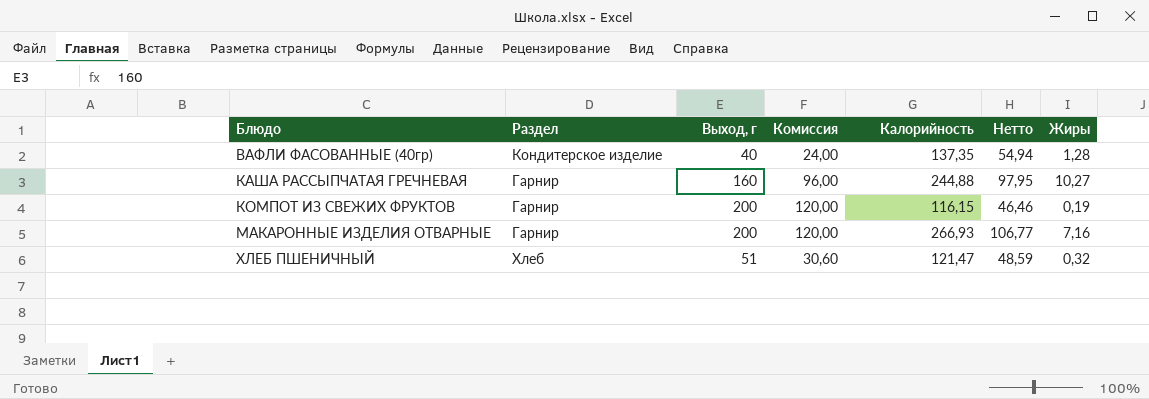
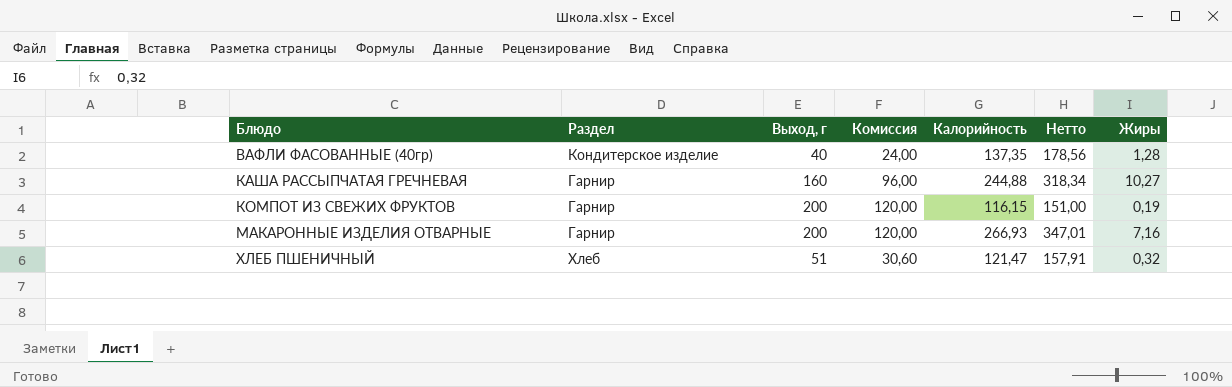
column Нетто | formula: [Калорийность] * 0,4 -> [Калорийность] * 1,3

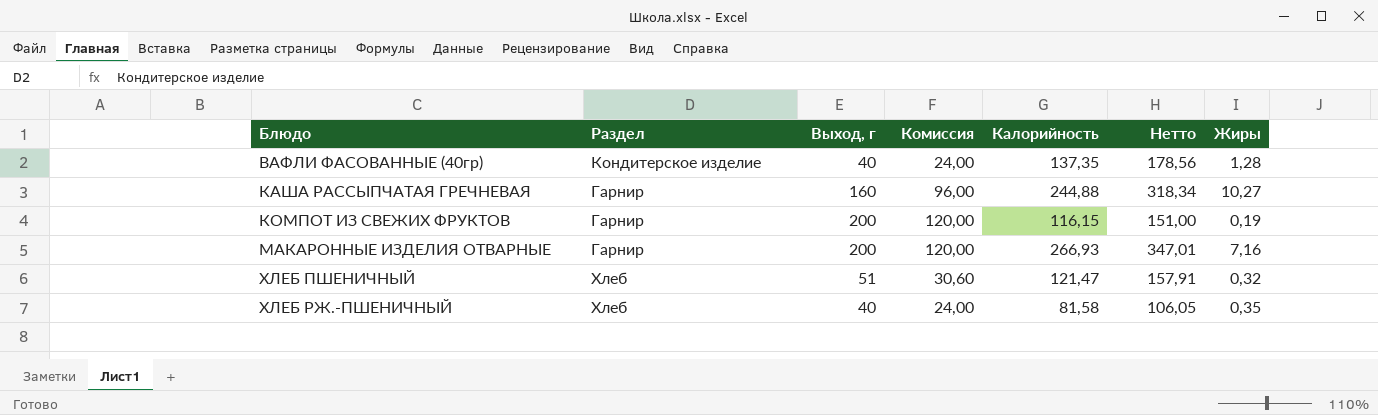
row ХЛЕБ РЖ.-ПШЕНИЧНЫЙ: none -> Хлеб | 40 | 24,00 | 81,58 | 106,05 | 0,35

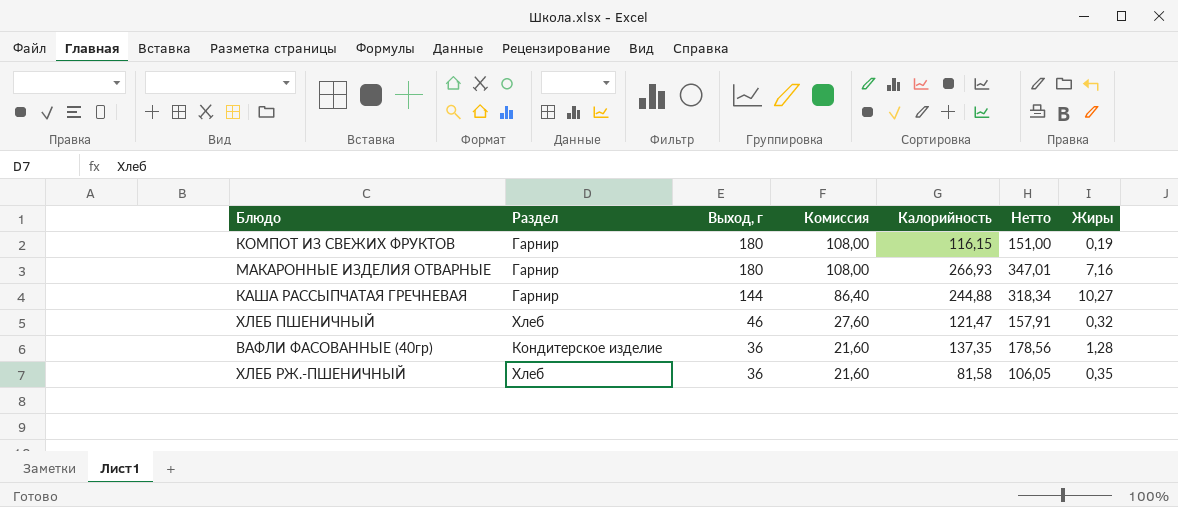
row order: Блюдо ascending -> Выход, г descending
КОМПОТ ИЗ СВЕЖИХ ФРУКТОВ | Выход, г: 200 -> 180
КОМПОТ ИЗ СВЕЖИХ ФРУКТОВ | Комиссия: 120,00 -> 108,00
МАКАРОННЫЕ ИЗДЕЛИЯ ОТВАРНЫЕ | Выход, г: 200 -> 180
МАКАРОННЫЕ ИЗДЕЛИЯ ОТВАРНЫЕ | Комиссия: 120,00 -> 108,00
КАША РАССЫПЧАТАЯ ГРЕЧНЕВАЯ | Выход, г: 160 -> 144
КАША РАССЫПЧАТАЯ ГРЕЧНЕВАЯ | Комиссия: 96,00 -> 86,40
ХЛЕБ ПШЕНИЧНЫЙ | Выход, г: 51 -> 46
ХЛЕБ ПШЕНИЧНЫЙ | Комиссия: 30,60 -> 27,60
ВАФЛИ ФАСОВАННЫЕ (40гр) | Выход, г: 40 -> 36
ВАФЛИ ФАСОВАННЫЕ (40гр) | Комиссия: 24,00 -> 21,60
ХЛЕБ РЖ.-ПШЕНИЧНЫЙ | Выход, г: 40 -> 36
ХЛЕБ РЖ.-ПШЕНИЧНЫЙ | Комиссия: 24,00 -> 21,60

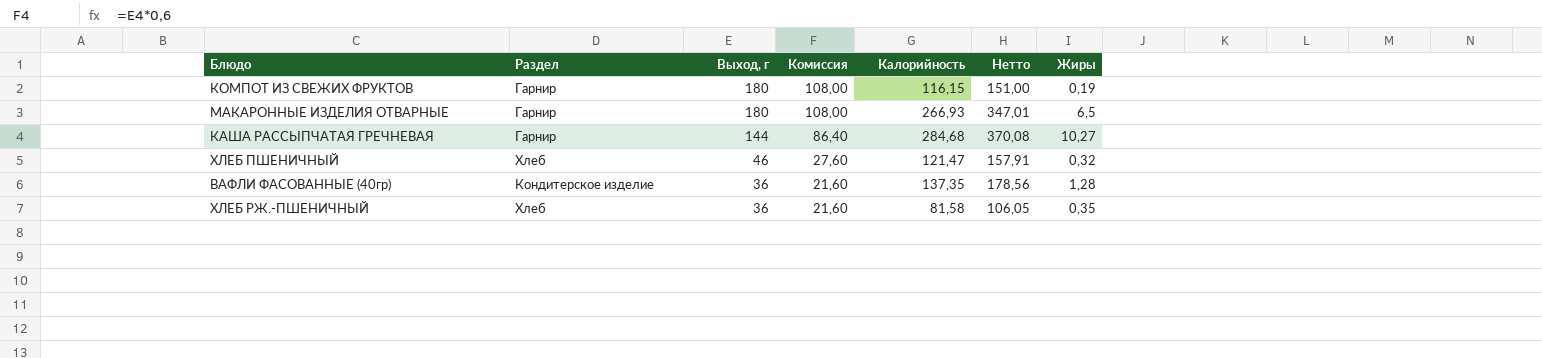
МАКАРОННЫЕ ИЗДЕЛИЯ ОТВАРНЫЕ | Жиры: 7,16 -> 6,5
КАША РАССЫПЧАТАЯ ГРЕЧНЕВАЯ | Калорийность: 244,88 -> 284,68
КАША РАССЫПЧАТАЯ ГРЕЧНЕВАЯ | Нетто: 318,34 -> 370,08

